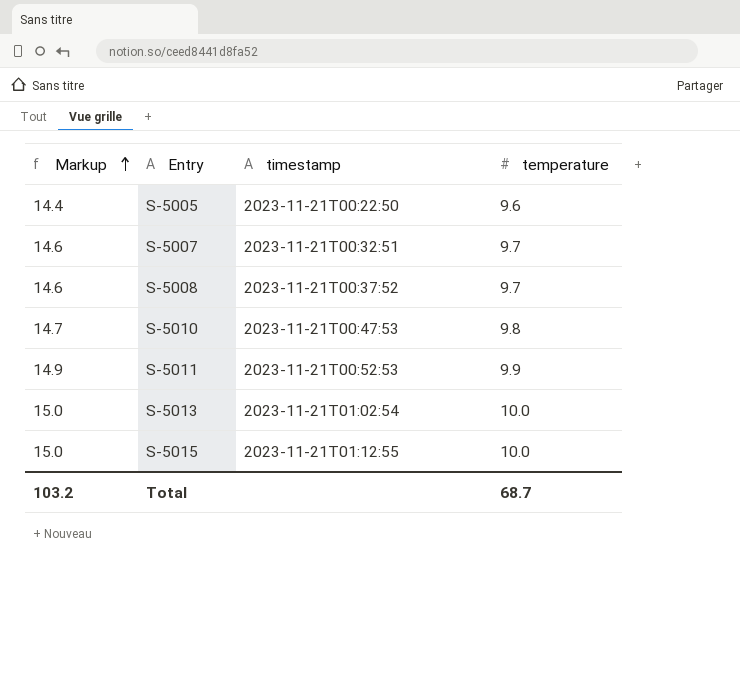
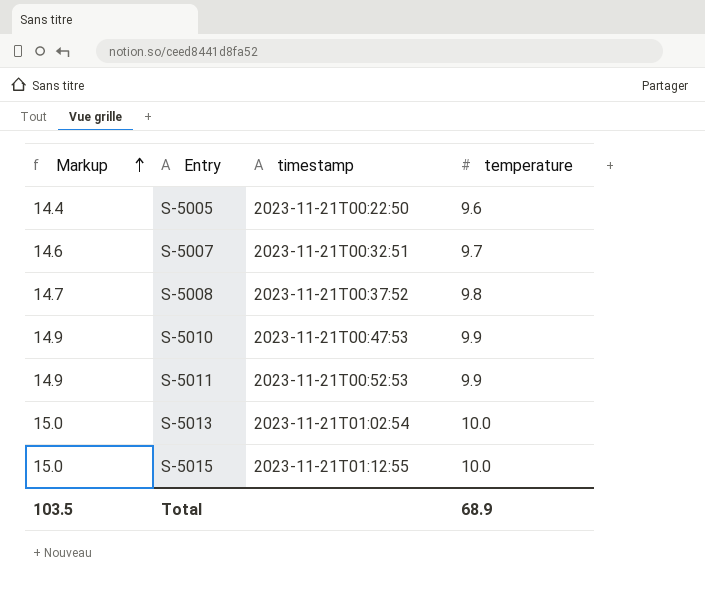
S-5008 | Markup: 14.6 -> 14.7
S-5008 | temperature: 9.7 -> 9.8
S-5010 | Markup: 14.7 -> 14.9
S-5010 | temperature: 9.8 -> 9.9
Total | Markup: 103.2 -> 103.5
Total | temperature: 68.7 -> 68.9

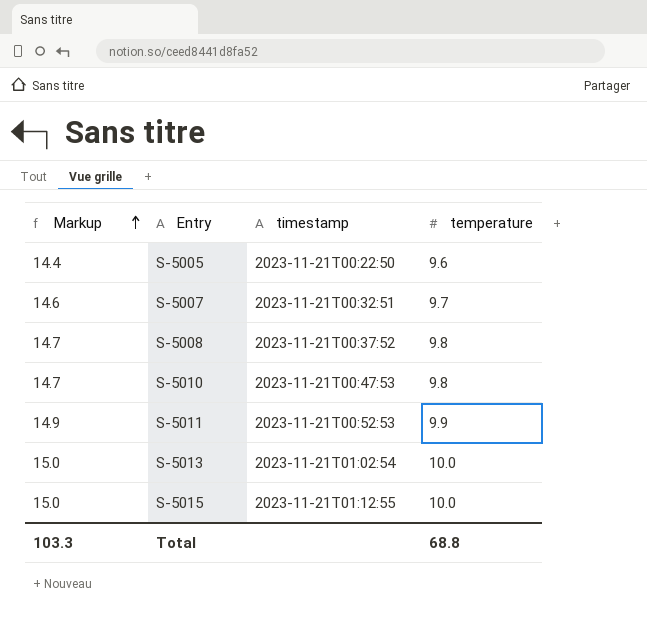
S-5010 | Markup: 14.9 -> 14.7
S-5010 | temperature: 9.9 -> 9.8
Total | Markup: 103.5 -> 103.3
Total | temperature: 68.9 -> 68.8

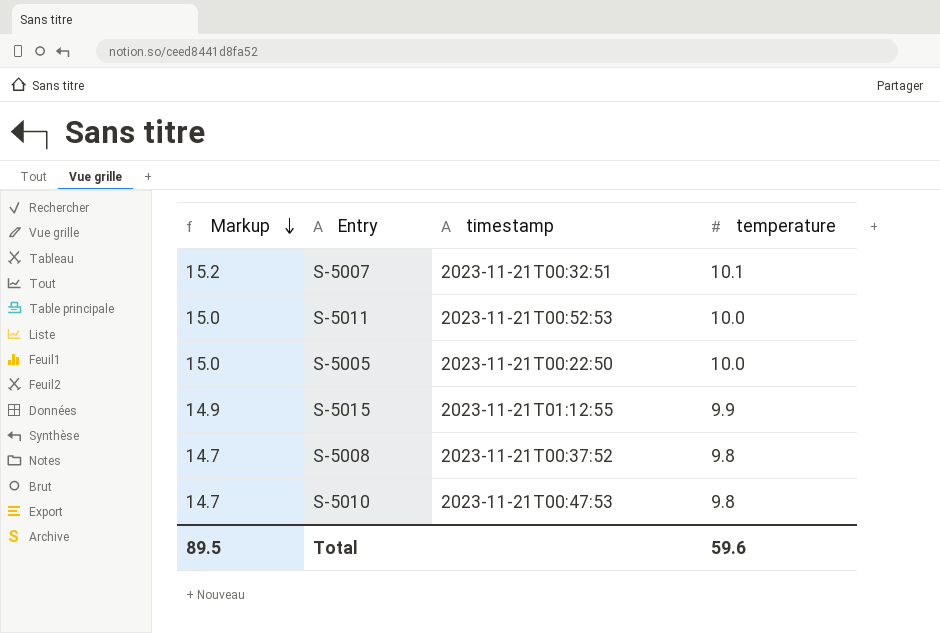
row order: Markup ascending -> Markup descending
row S-5013: 15.0 | 2023-11-21T01:02:54 | 10.0 -> none
S-5007 | Markup: 14.6 -> 15.2
S-5007 | temperature: 9.7 -> 10.1
S-5011 | Markup: 14.9 -> 15.0
S-5011 | temperature: 9.9 -> 10.0
S-5005 | Markup: 14.4 -> 15.0
S-5005 | temperature: 9.6 -> 10.0
S-5015 | Markup: 15.0 -> 14.9
S-5015 | temperature: 10.0 -> 9.9
Total | Markup: 103.3 -> 89.5
Total | temperature: 68.8 -> 59.6

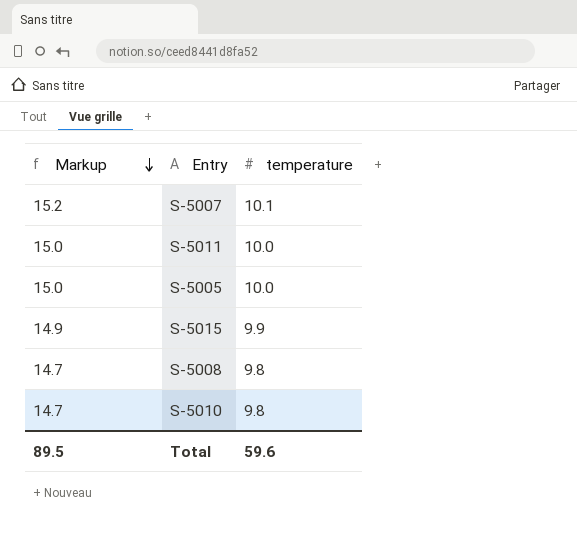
column timestamp | position: 3 -> none

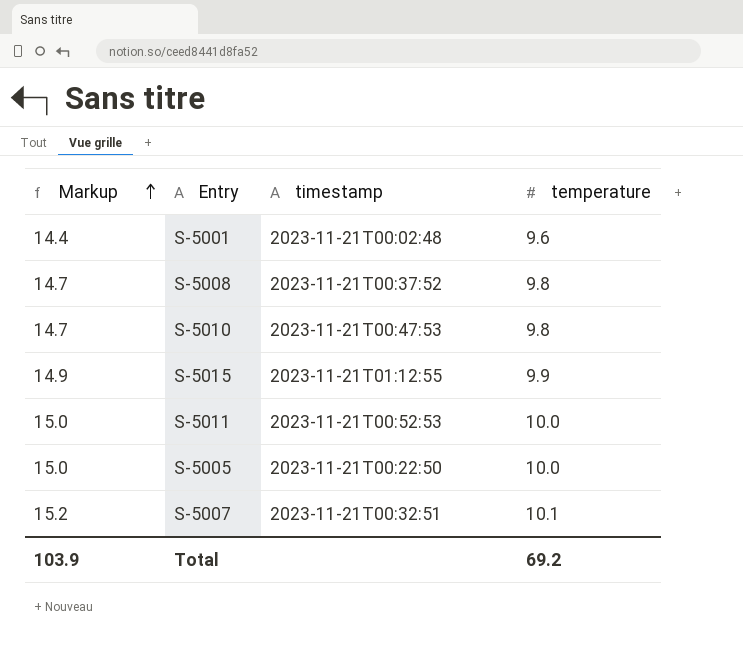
row order: Markup descending -> Markup ascending
column timestamp | position: none -> 3
row S-5001: none -> 14.4 | 2023-11-21T00:02:48 | 9.6
Total | Markup: 89.5 -> 103.9
Total | temperature: 59.6 -> 69.2

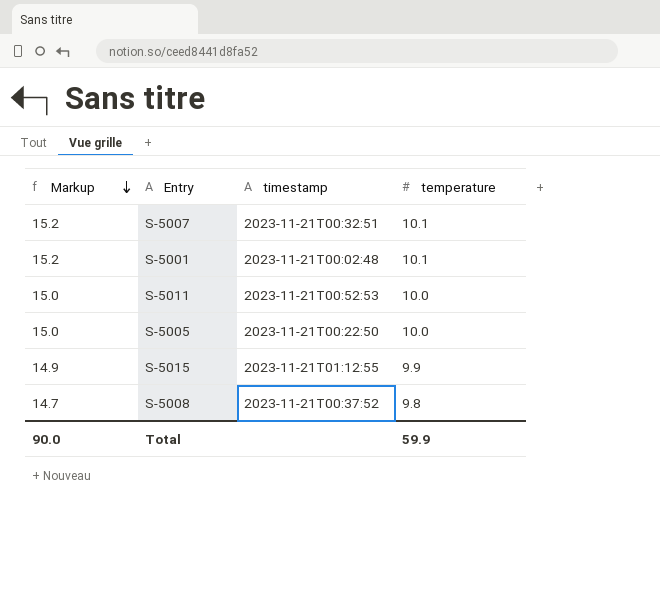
row order: Markup ascending -> Markup descending
row S-5010: 14.7 | 2023-11-21T00:47:53 | 9.8 -> none
S-5001 | Markup: 14.4 -> 15.2
S-5001 | temperature: 9.6 -> 10.1
Total | Markup: 103.9 -> 90.0
Total | temperature: 69.2 -> 59.9

